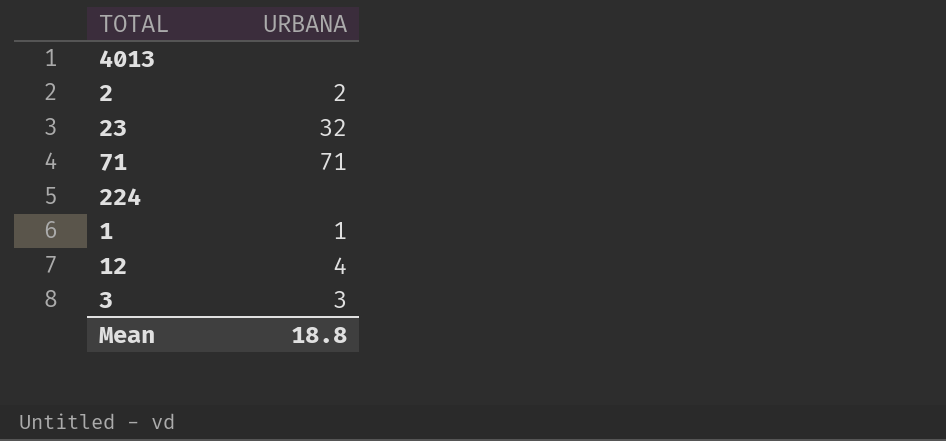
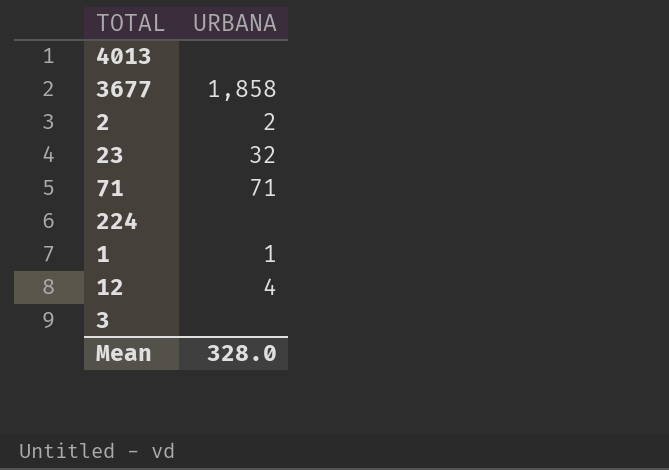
row 3677: none -> 1,858
3 | URBANA: 3 -> none
Mean | URBANA: 18.8 -> 328.0

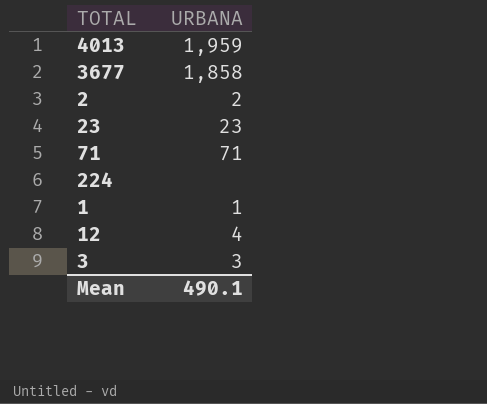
4013 | URBANA: none -> 1,959
23 | URBANA: 32 -> 23
3 | URBANA: none -> 3
Mean | URBANA: 328.0 -> 490.1

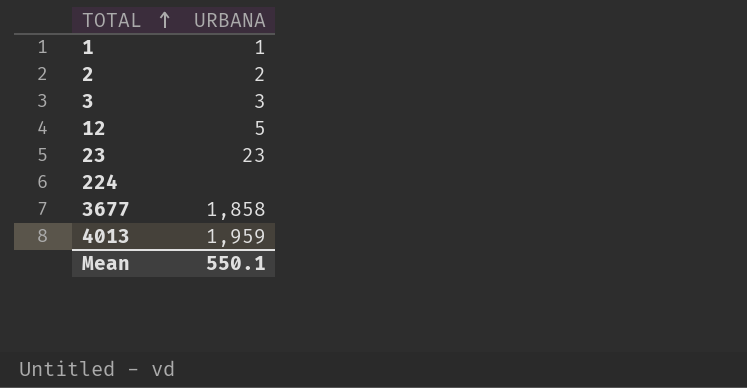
row order: none -> TOTAL ascending
row 71: 71 -> none
12 | URBANA: 4 -> 5
Mean | URBANA: 490.1 -> 550.1

